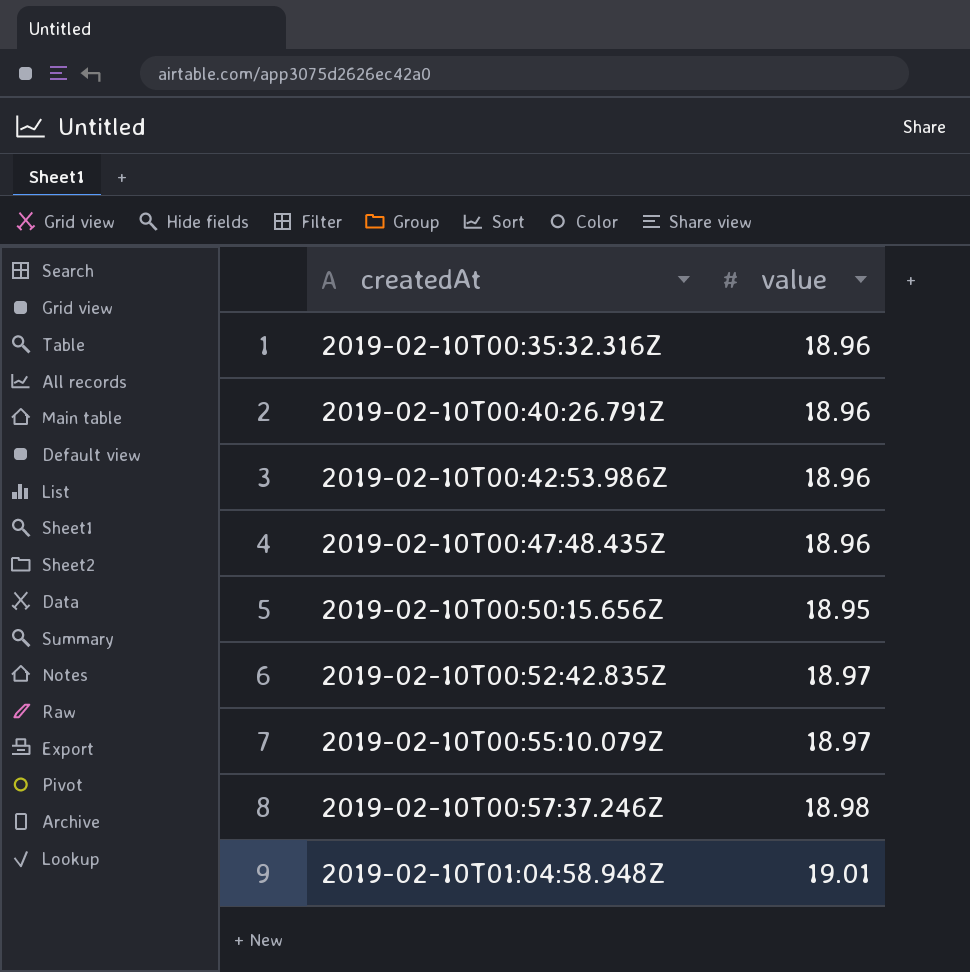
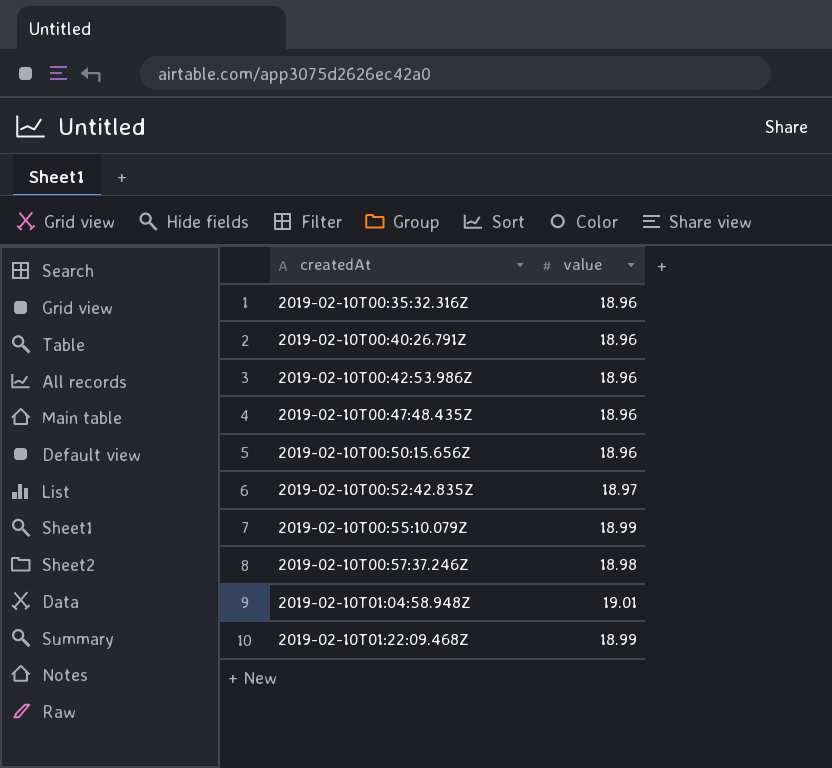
2019-02-10T00:50:15.656Z | value: 18.95 -> 18.96
2019-02-10T00:55:10.079Z | value: 18.97 -> 18.99
row 2019-02-10T01:22:09.468Z: none -> 18.99

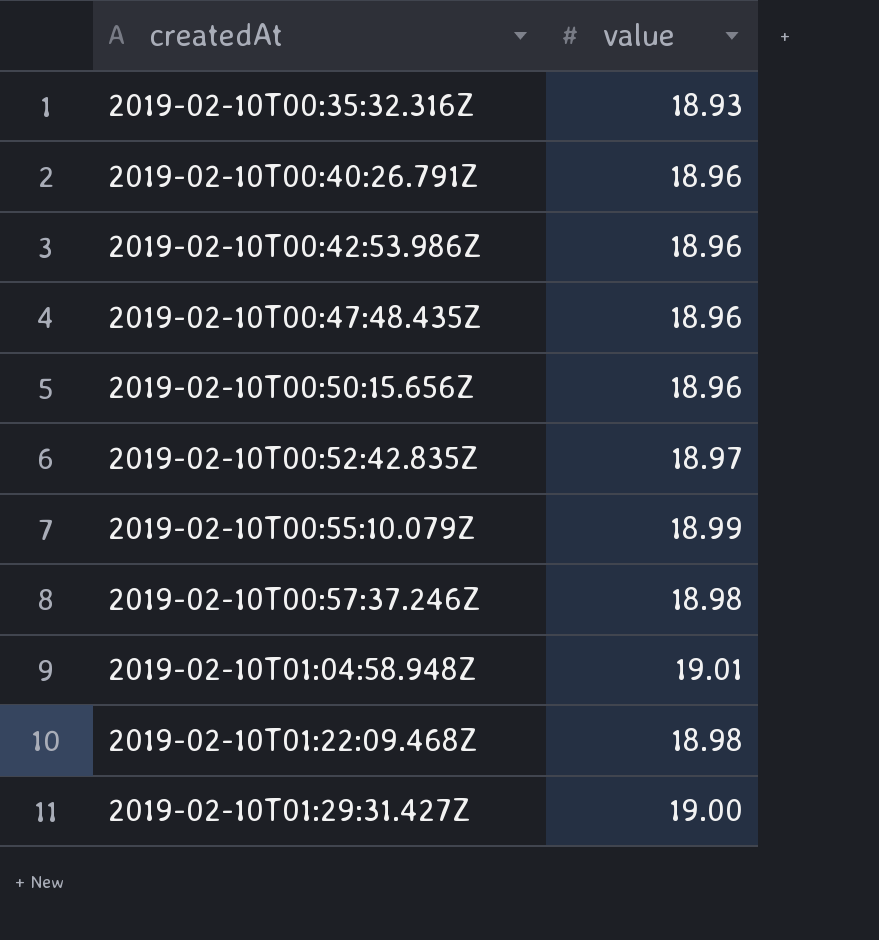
2019-02-10T00:35:32.316Z | value: 18.96 -> 18.93
2019-02-10T01:22:09.468Z | value: 18.99 -> 18.98
row 2019-02-10T01:29:31.427Z: none -> 19.00

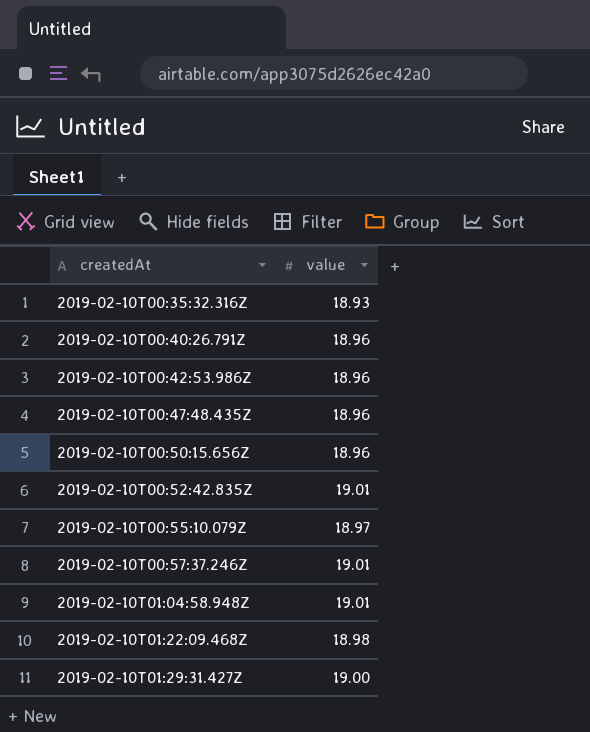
2019-02-10T00:52:42.835Z | value: 18.97 -> 19.01
2019-02-10T00:55:10.079Z | value: 18.99 -> 18.97
2019-02-10T00:57:37.246Z | value: 18.98 -> 19.01

